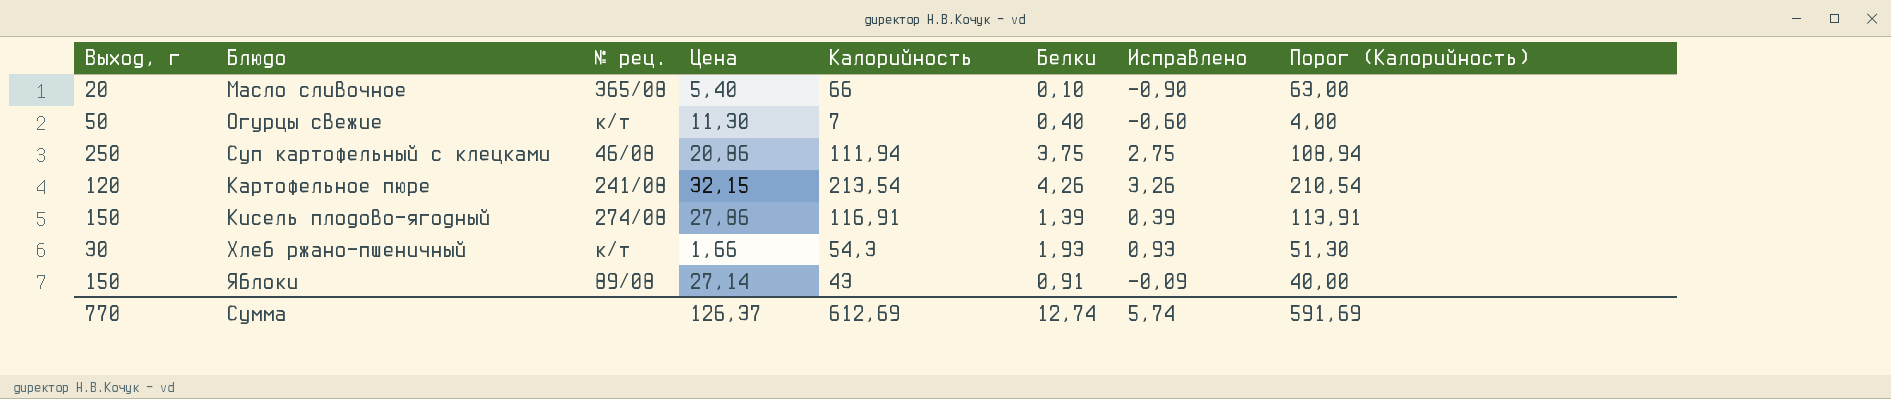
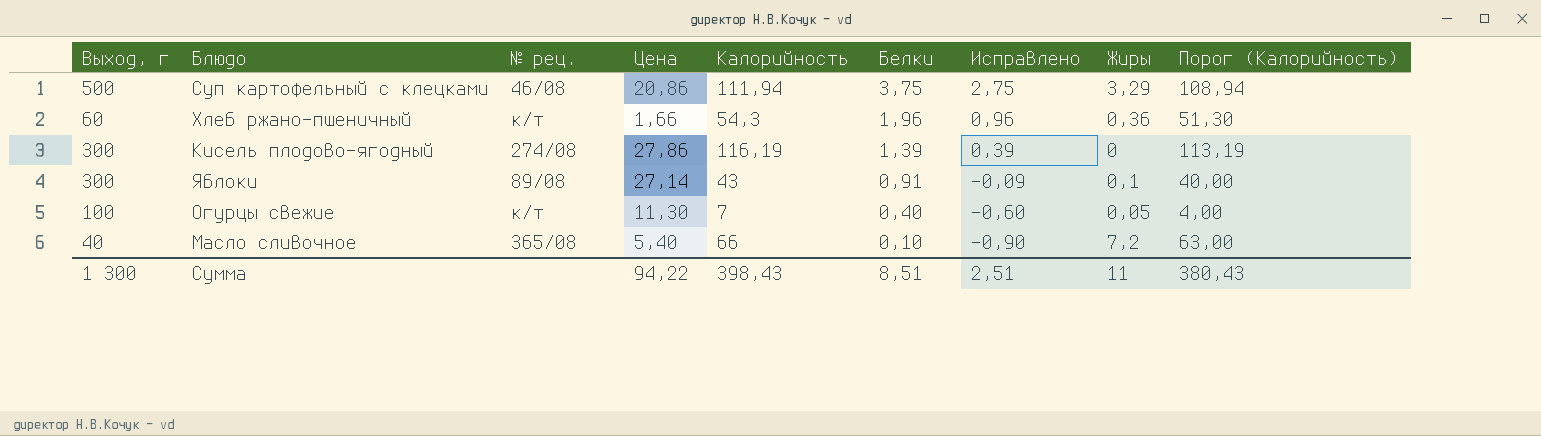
row order: none -> Белки descending
column Жиры | position: none -> 8
row Картофельное пюре: 120 | 241/08 | 32,15 | 213,54 | 4,26 | 3,26 | 210,54 -> none
Суп картофельный с клецками | Выход, г: 250 -> 500
Хлеб ржано-пшеничный | Выход, г: 30 -> 60
Хлеб ржано-пшеничный | Белки: 1,93 -> 1,96
Хлеб ржано-пшеничный | Исправлено: 0,93 -> 0,96
Кисель плодово-ягодный | Выход, г: 150 -> 300
Кисель плодово-ягодный | Калорийность: 116,91 -> 116,19
Кисель плодово-ягодный | Порог (Калорийность): 113,91 -> 113,19
Яблоки | Выход, г: 150 -> 300
Огурцы свежие | Выход, г: 50 -> 100
Масло сливочное | Выход, г: 20 -> 40
Сумма | Выход, г: 770 -> 1 300
Сумма | Цена: 126,37 -> 94,22
Сумма | Калорийность: 612,69 -> 398,43
Сумма | Белки: 12,74 -> 8,51
Сумма | Исправлено: 5,74 -> 2,51
Сумма | Порог (Калорийность): 591,69 -> 380,43

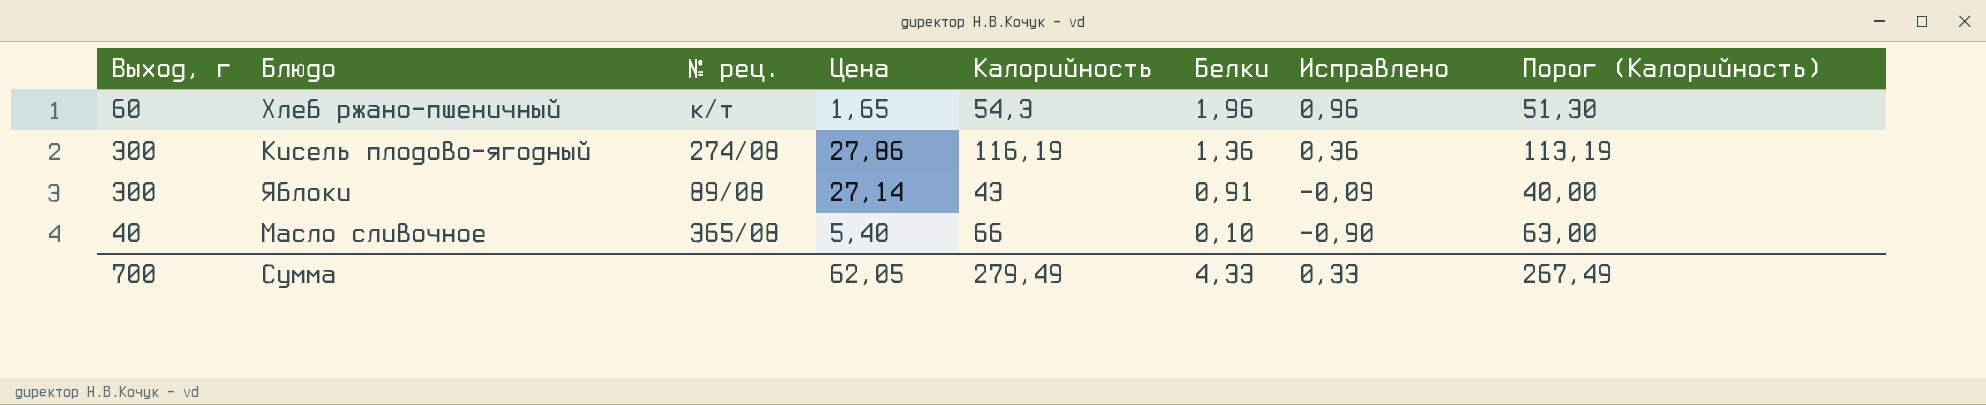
column Жиры | position: 8 -> none
row Суп картофельный с клецками: 500 | 46/08 | 20,86 | 111,94 | 3,75 | 2,75 | 3,29 | 108,94 -> none
row Огурцы свежие: 100 | к/т | 11,30 | 7 | 0,40 | -0,60 | 0,05 | 4,00 -> none
Хлеб ржано-пшеничный | Цена: 1,66 -> 1,65
Кисель плодово-ягодный | Белки: 1,39 -> 1,36
Кисель плодово-ягодный | Исправлено: 0,39 -> 0,36
Сумма | Выход, г: 1 300 -> 700
Сумма | Цена: 94,22 -> 62,05
Сумма | Калорийность: 398,43 -> 279,49
Сумма | Белки: 8,51 -> 4,33
Сумма | Исправлено: 2,51 -> 0,33
Сумма | Порог (Калорийность): 380,43 -> 267,49

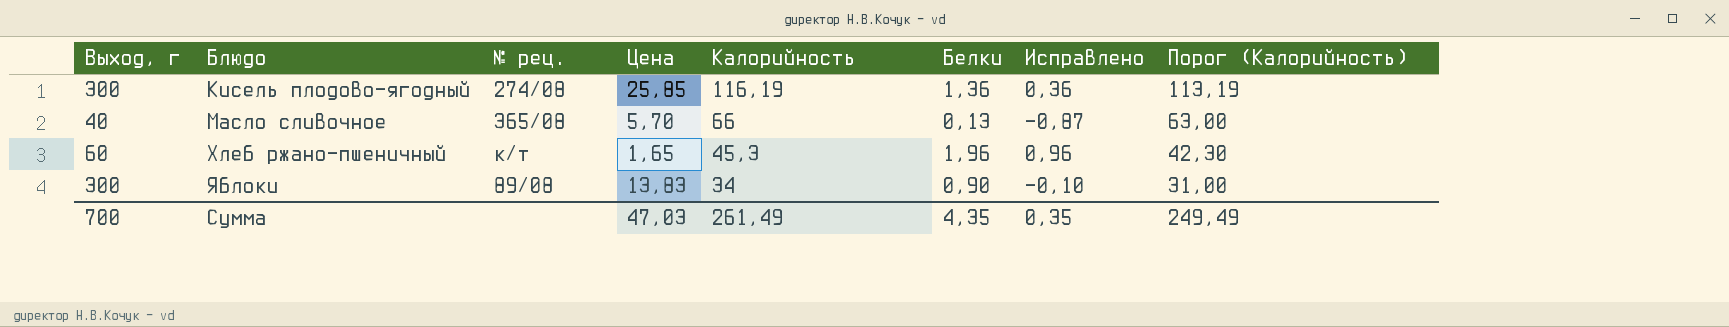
row order: Белки descending -> Блюдо ascending
Кисель плодово-ягодный | Цена: 27,86 -> 25,85
Масло сливочное | Цена: 5,40 -> 5,70
Масло сливочное | Белки: 0,10 -> 0,13
Масло сливочное | Исправлено: -0,90 -> -0,87
Хлеб ржано-пшеничный | Калорийность: 54,3 -> 45,3
Хлеб ржано-пшеничный | Порог (Калорийность): 51,30 -> 42,30
Яблоки | Цена: 27,14 -> 13,83
Яблоки | Калорийность: 43 -> 34
Яблоки | Белки: 0,91 -> 0,90
Яблоки | Исправлено: -0,09 -> -0,10
Яблоки | Порог (Калорийность): 40,00 -> 31,00
Сумма | Цена: 62,05 -> 47,03
Сумма | Калорийность: 279,49 -> 261,49
Сумма | Белки: 4,33 -> 4,35
Сумма | Исправлено: 0,33 -> 0,35
Сумма | Порог (Калорийность): 267,49 -> 249,49

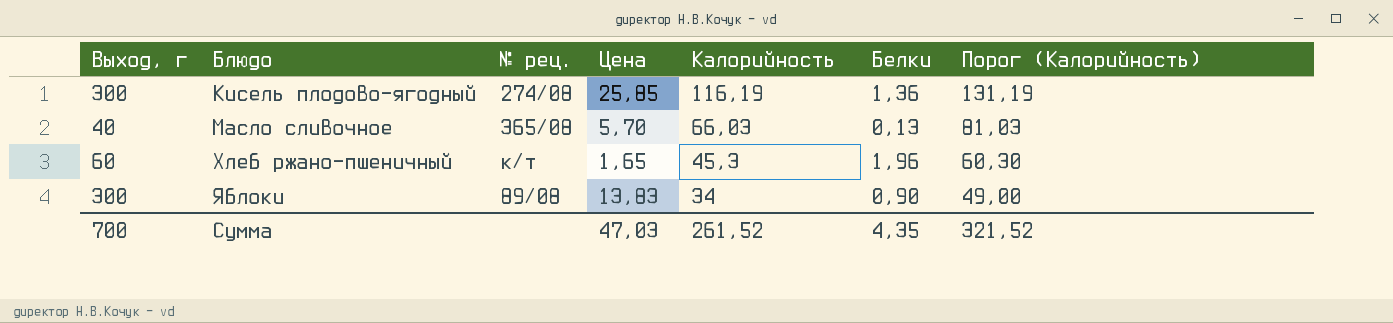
column Исправлено | formula: [Белки] - 1 -> none
column Порог (Калорийность) | formula: [Калорийность] - 3 -> [Калорийность] + 15
Масло сливочное | Калорийность: 66 -> 66,03
Сумма | Калорийность: 261,49 -> 261,52
Сумма | Порог (Калорийность): 249,49 -> 321,52

